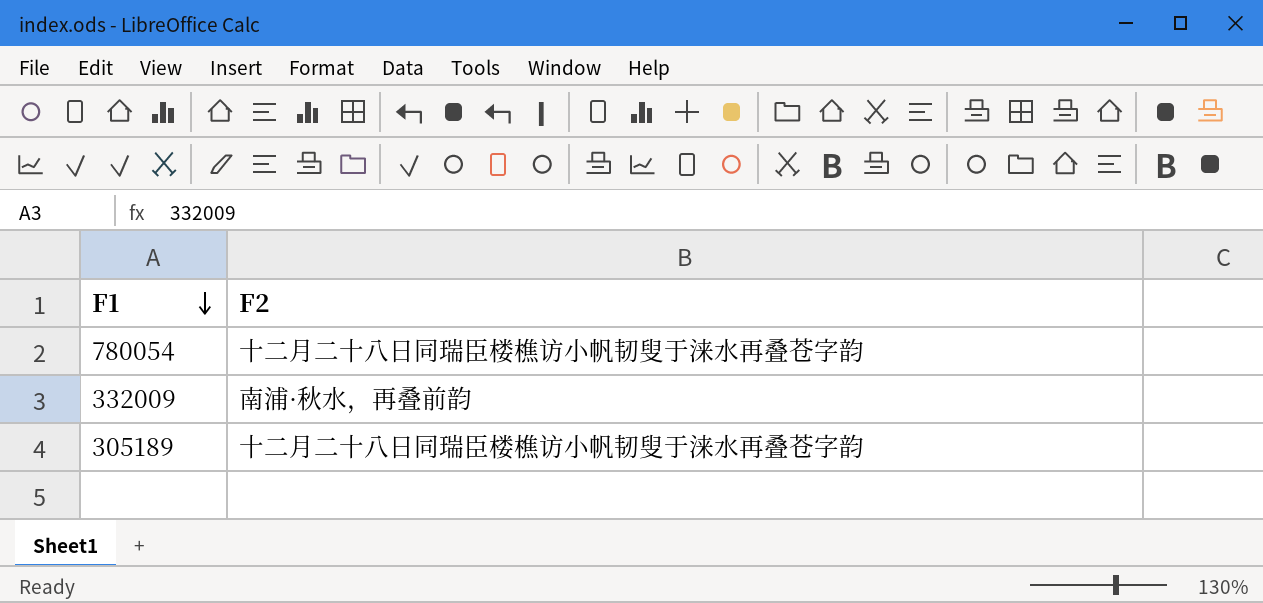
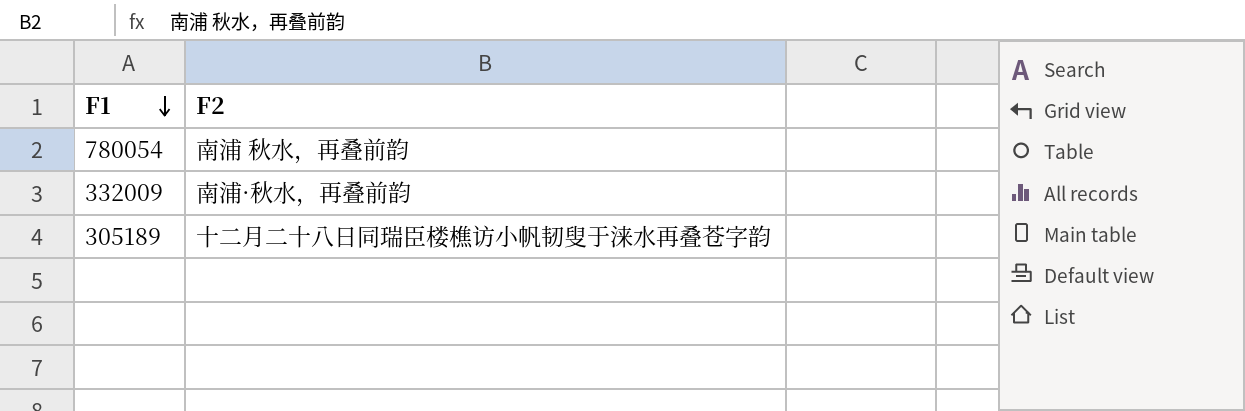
780054 | F2: 十二月二十八日同瑞臣楼樵访小帆韧叟于涞水再叠苍字韵 -> 南浦 秋水，再叠前韵

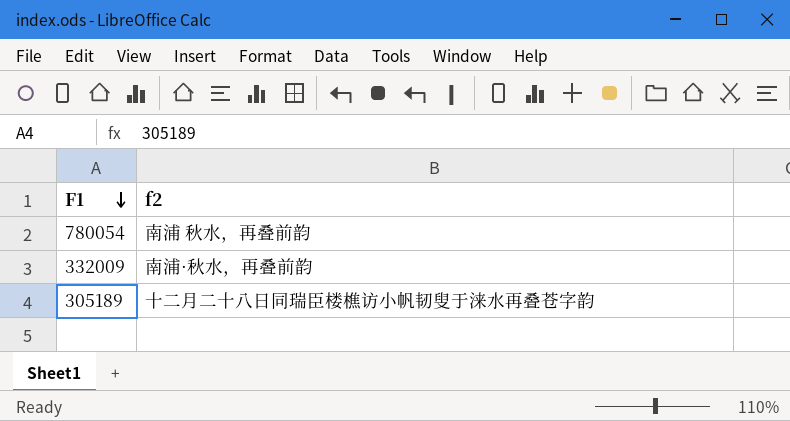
column name: F2 -> f2

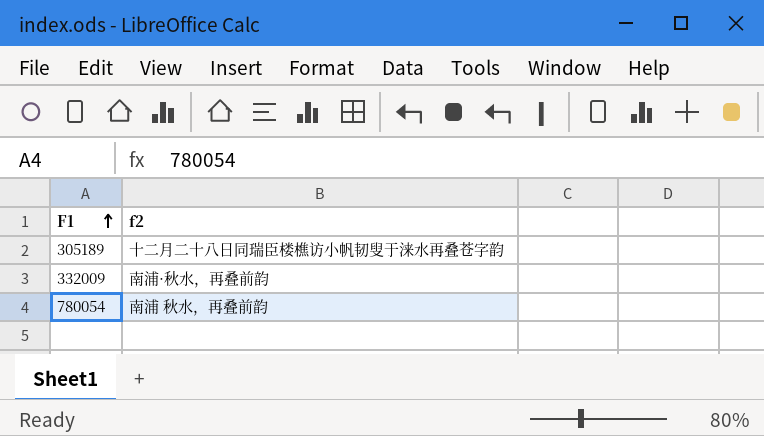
row order: F1 descending -> F1 ascending

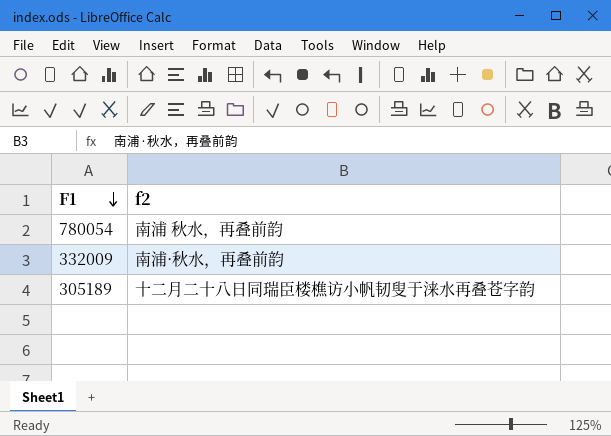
row order: F1 ascending -> F1 descending

